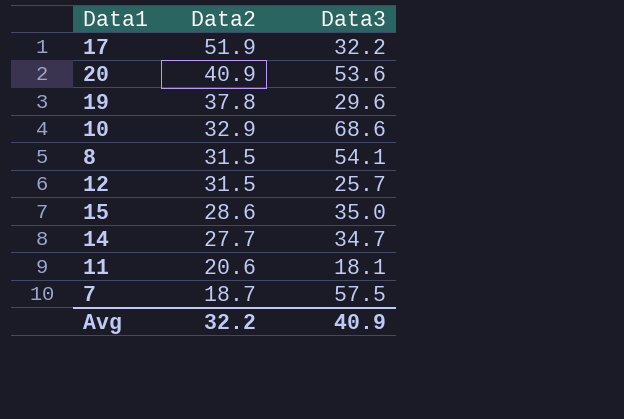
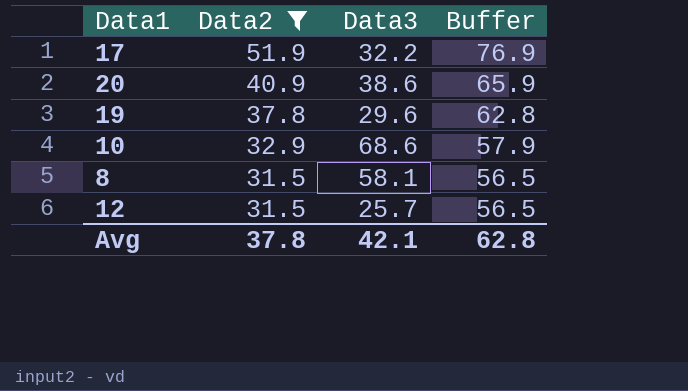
filter: none -> Data2 >= 31.5
column Buffer | formula: none -> [Data2] + 25
20 | Data3: 53.6 -> 38.6
8 | Data3: 54.1 -> 58.1
Avg | Data2: 32.2 -> 37.8
Avg | Data3: 40.9 -> 42.1

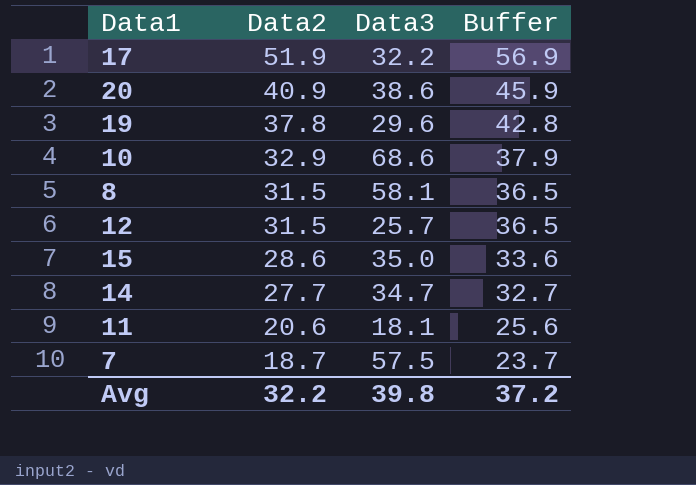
filter: Data2 >= 31.5 -> none
column Buffer | formula: [Data2] + 25 -> [Data2] + 5
Avg | Data2: 37.8 -> 32.2
Avg | Data3: 42.1 -> 39.8
Avg | Buffer: 62.8 -> 37.2

